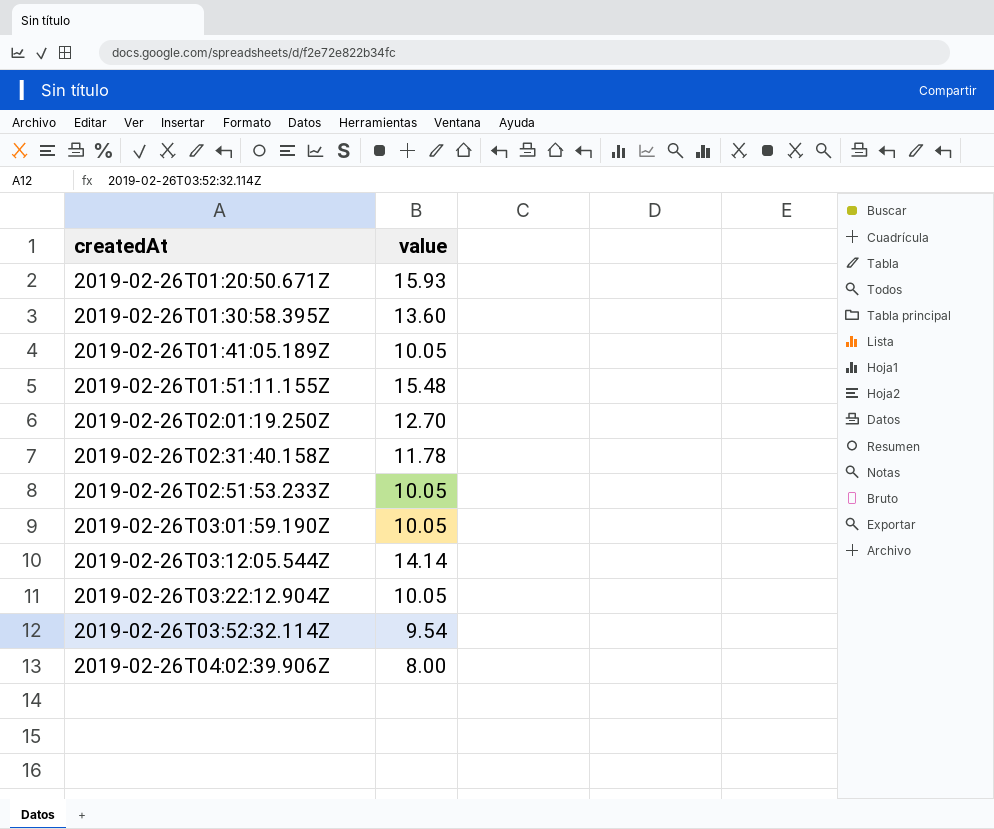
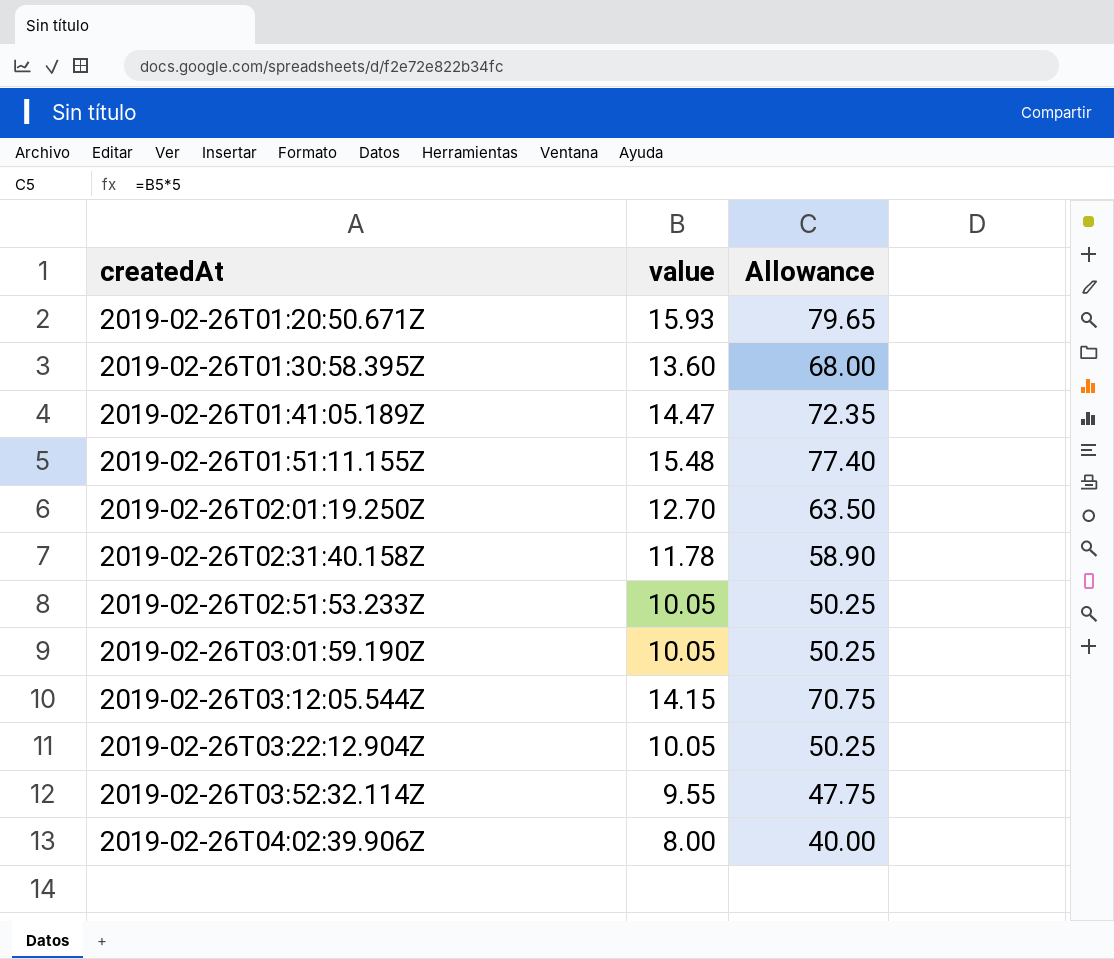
column Allowance | formula: none -> [value] * 5
2019-02-26T01:41:05.189Z | value: 10.05 -> 14.47
2019-02-26T03:12:05.544Z | value: 14.14 -> 14.15
2019-02-26T03:52:32.114Z | value: 9.54 -> 9.55

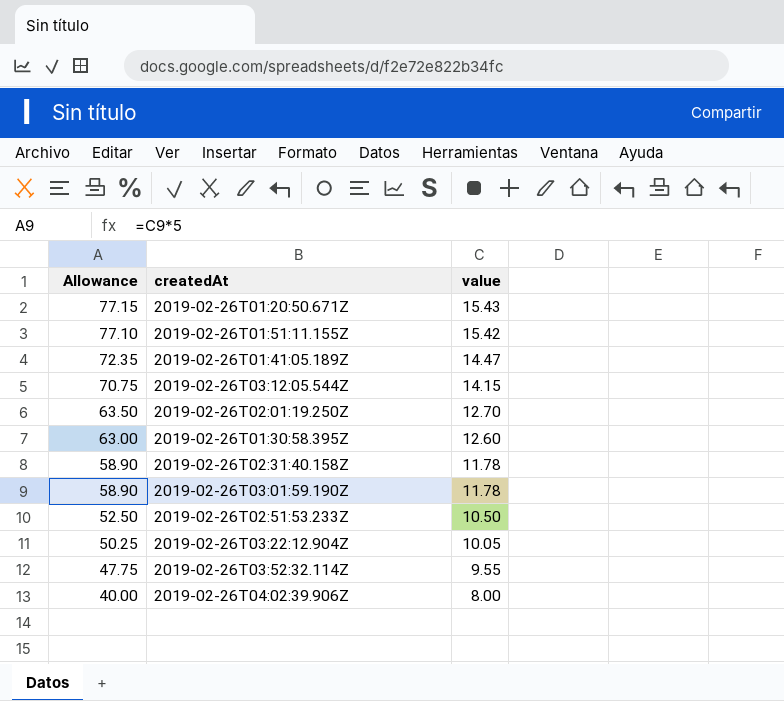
row order: createdAt ascending -> Allowance descending
column Allowance | position: 3 -> 1
2019-02-26T01:20:50.671Z | Allowance: 79.65 -> 77.15
2019-02-26T01:20:50.671Z | value: 15.93 -> 15.43
2019-02-26T01:51:11.155Z | Allowance: 77.40 -> 77.10
2019-02-26T01:51:11.155Z | value: 15.48 -> 15.42
2019-02-26T01:30:58.395Z | Allowance: 68.00 -> 63.00
2019-02-26T01:30:58.395Z | value: 13.60 -> 12.60
2019-02-26T03:01:59.190Z | Allowance: 50.25 -> 58.90
2019-02-26T03:01:59.190Z | value: 10.05 -> 11.78
2019-02-26T02:51:53.233Z | Allowance: 50.25 -> 52.50
2019-02-26T02:51:53.233Z | value: 10.05 -> 10.50

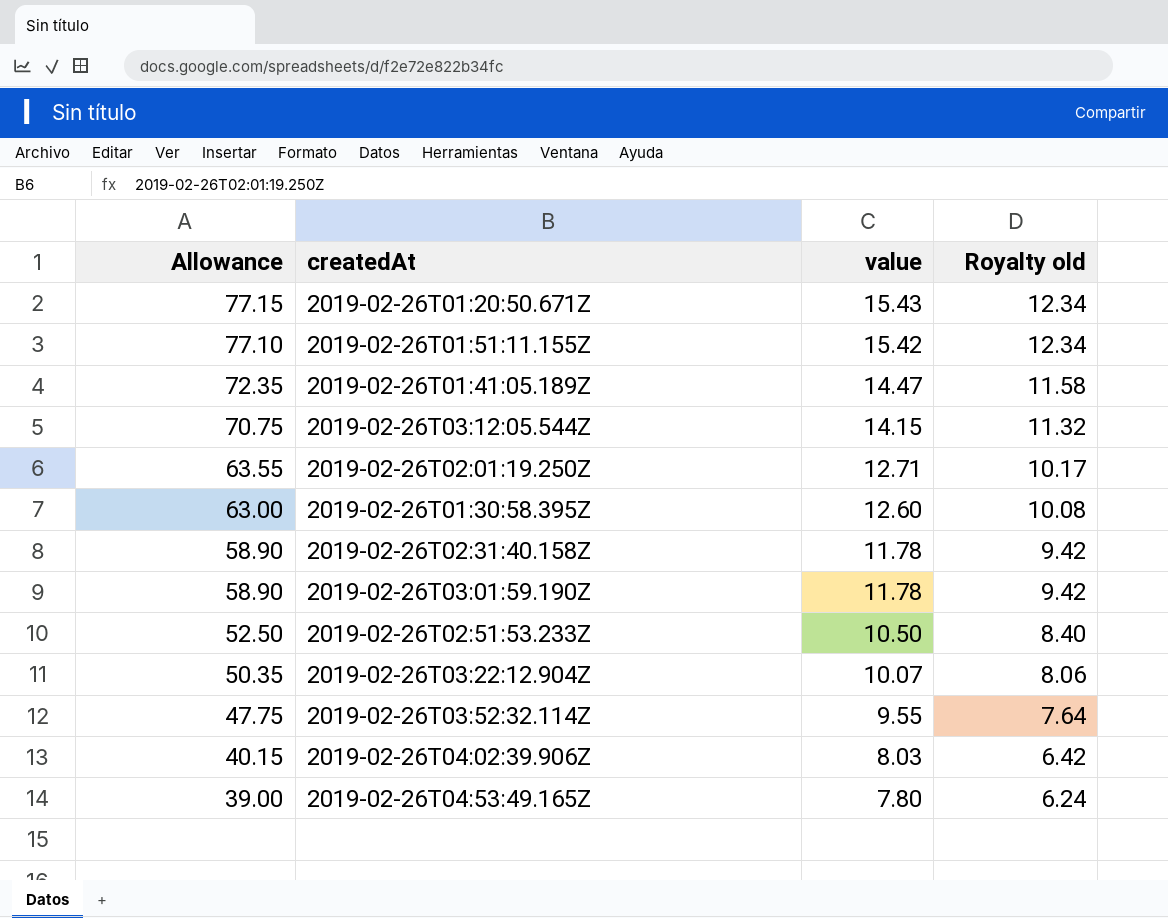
column Royalty old | formula: none -> [value] * 0.8
2019-02-26T02:01:19.250Z | Allowance: 63.50 -> 63.55
2019-02-26T02:01:19.250Z | value: 12.70 -> 12.71
2019-02-26T03:22:12.904Z | Allowance: 50.25 -> 50.35
2019-02-26T03:22:12.904Z | value: 10.05 -> 10.07
2019-02-26T04:02:39.906Z | Allowance: 40.00 -> 40.15
2019-02-26T04:02:39.906Z | value: 8.00 -> 8.03
row 2019-02-26T04:53:49.165Z: none -> 39.00 | 7.80 | 6.24

